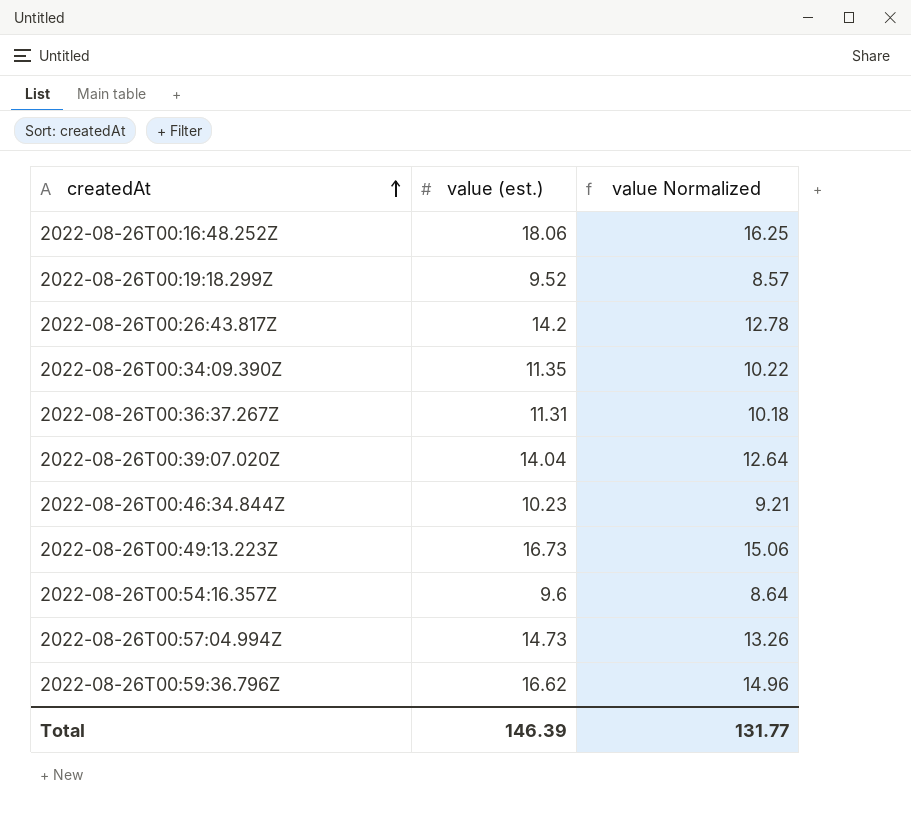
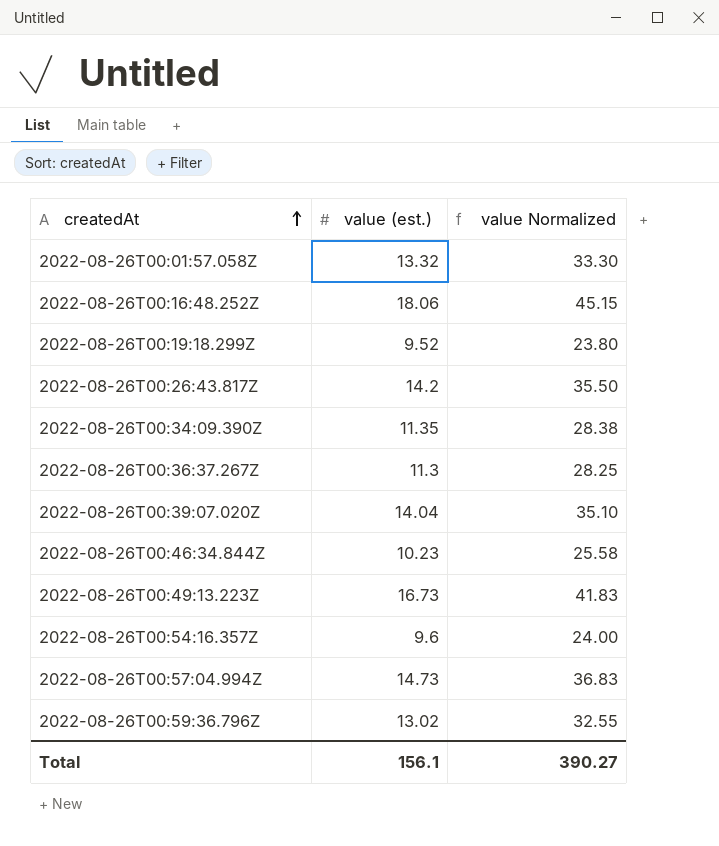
column value Normalized | formula: [value (est.)] * 0.9 -> [value (est.)] * 2.5
row 2022-08-26T00:01:57.058Z: none -> 13.32 | 33.30
2022-08-26T00:36:37.267Z | value (est.): 11.31 -> 11.3
2022-08-26T00:59:36.796Z | value (est.): 16.62 -> 13.02
Total | value (est.): 146.39 -> 156.1
Total | value Normalized: 131.77 -> 390.27

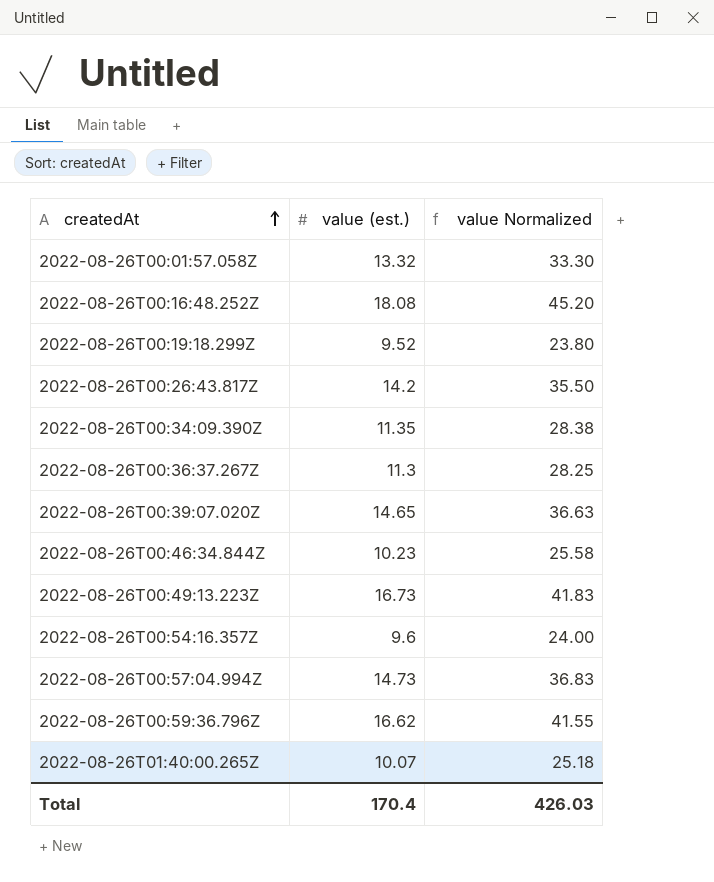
2022-08-26T00:16:48.252Z | value (est.): 18.06 -> 18.08
2022-08-26T00:16:48.252Z | value Normalized: 45.15 -> 45.20
2022-08-26T00:39:07.020Z | value (est.): 14.04 -> 14.65
2022-08-26T00:39:07.020Z | value Normalized: 35.10 -> 36.63
2022-08-26T00:59:36.796Z | value (est.): 13.02 -> 16.62
2022-08-26T00:59:36.796Z | value Normalized: 32.55 -> 41.55
row 2022-08-26T01:40:00.265Z: none -> 10.07 | 25.18
Total | value (est.): 156.1 -> 170.4
Total | value Normalized: 390.27 -> 426.03

